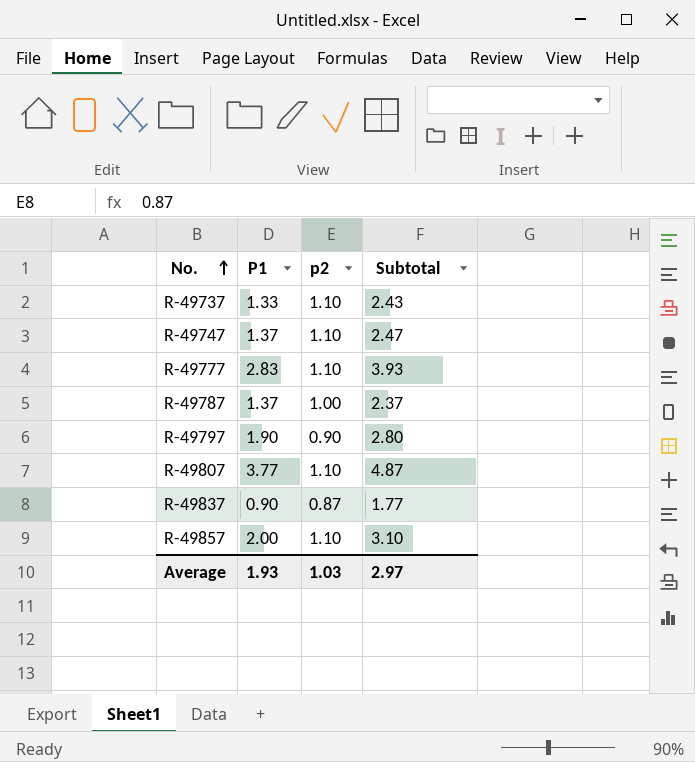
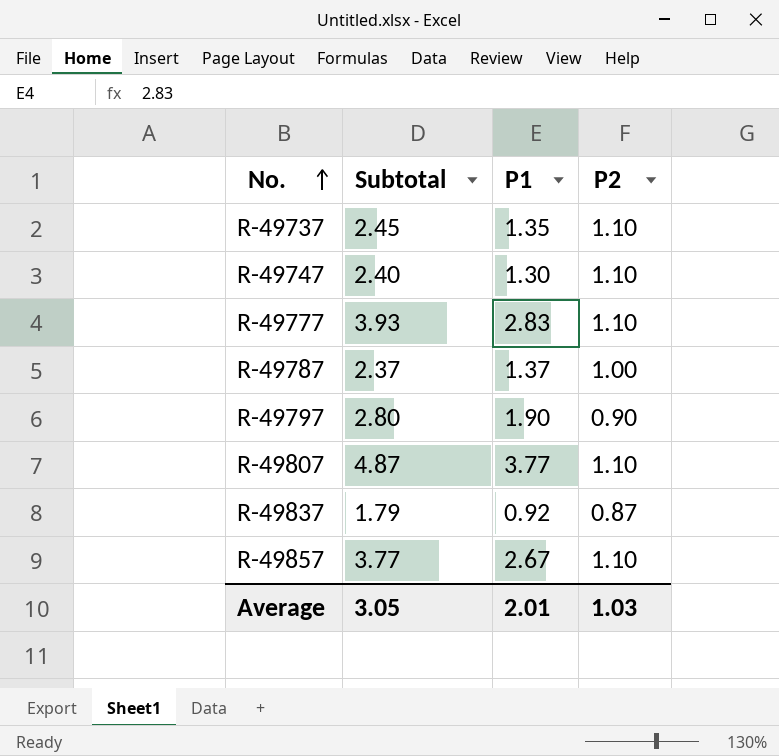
column Subtotal | position: 4 -> 2
column name: p2 -> P2
R-49737 | Subtotal: 2.43 -> 2.45
R-49737 | P1: 1.33 -> 1.35
R-49747 | Subtotal: 2.47 -> 2.40
R-49747 | P1: 1.37 -> 1.30
R-49837 | Subtotal: 1.77 -> 1.79
R-49837 | P1: 0.90 -> 0.92
R-49857 | Subtotal: 3.10 -> 3.77
R-49857 | P1: 2.00 -> 2.67
Average | Subtotal: 2.97 -> 3.05
Average | P1: 1.93 -> 2.01

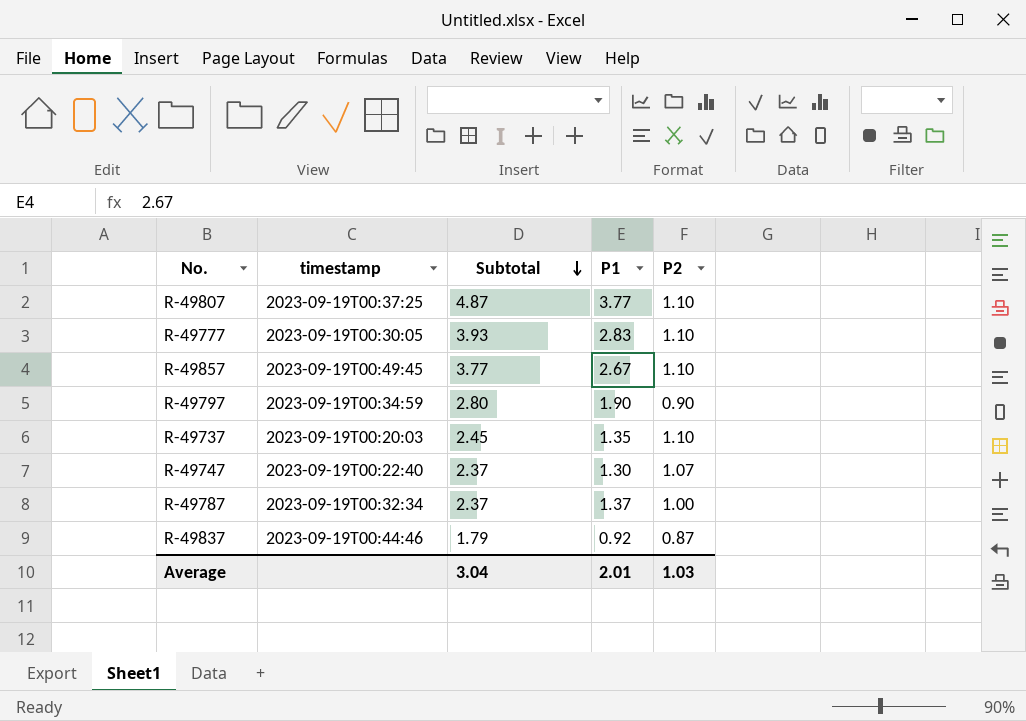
row order: No. ascending -> Subtotal descending
column timestamp | position: none -> 2
R-49747 | Subtotal: 2.40 -> 2.37
R-49747 | P2: 1.10 -> 1.07
Average | Subtotal: 3.05 -> 3.04

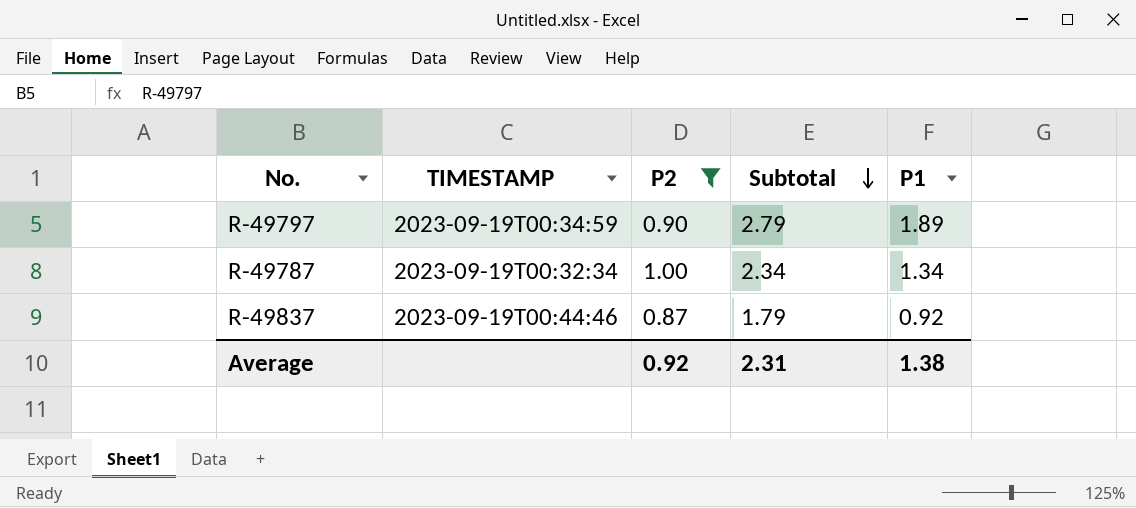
filter: none -> P2 <= 1.00
column name: timestamp -> TIMESTAMP
column P2 | position: 5 -> 3
R-49797 | Subtotal: 2.80 -> 2.79
R-49797 | P1: 1.90 -> 1.89
R-49787 | Subtotal: 2.37 -> 2.34
R-49787 | P1: 1.37 -> 1.34
Average | P2: 1.03 -> 0.92
Average | Subtotal: 3.04 -> 2.31
Average | P1: 2.01 -> 1.38

